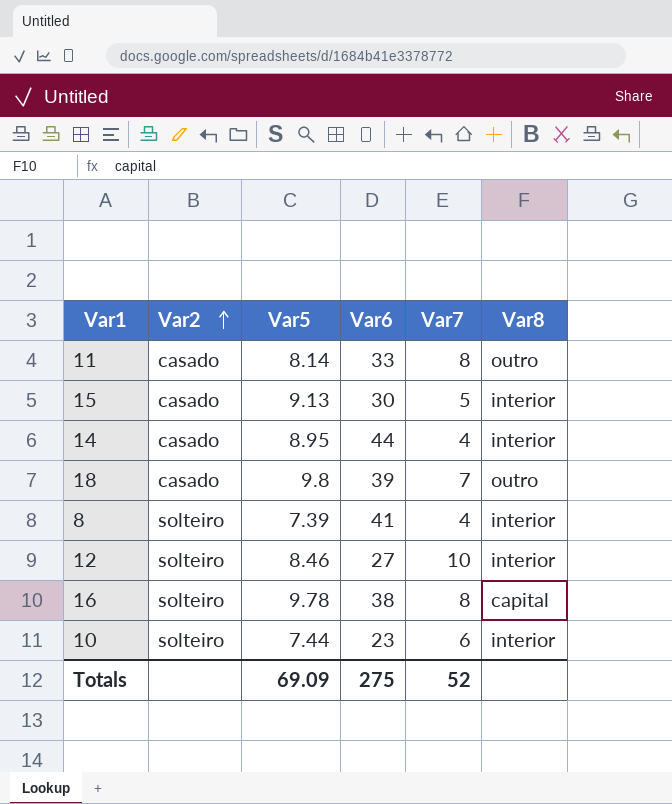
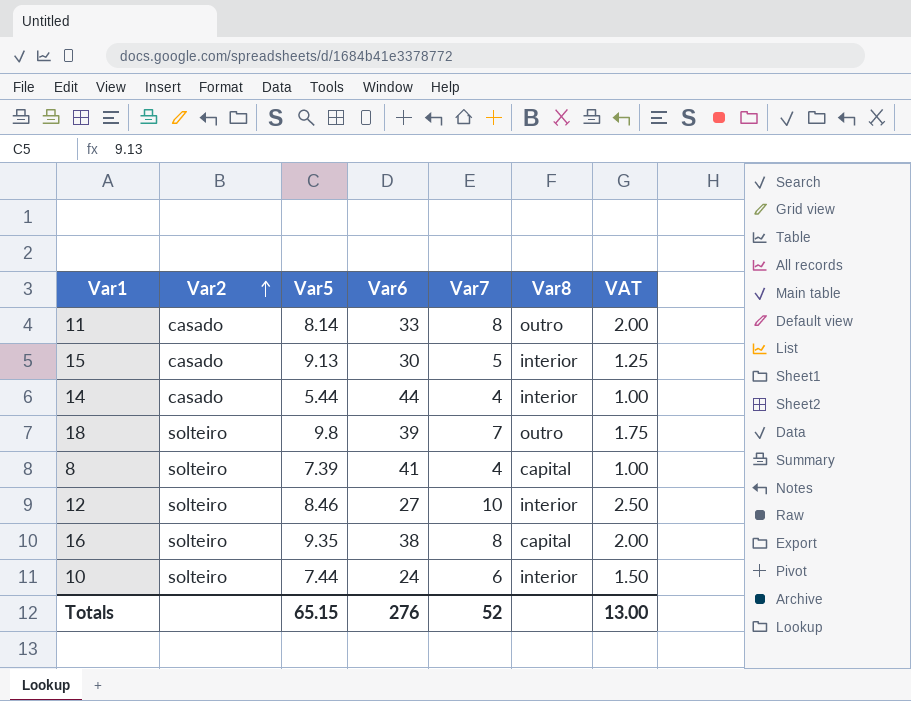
column VAT | formula: none -> [Var7] * 0.25
14 | Var5: 8.95 -> 5.44
18 | Var2: casado -> solteiro
8 | Var8: interior -> capital
16 | Var5: 9.78 -> 9.35
10 | Var6: 23 -> 24
Totals | Var5: 69.09 -> 65.15
Totals | Var6: 275 -> 276

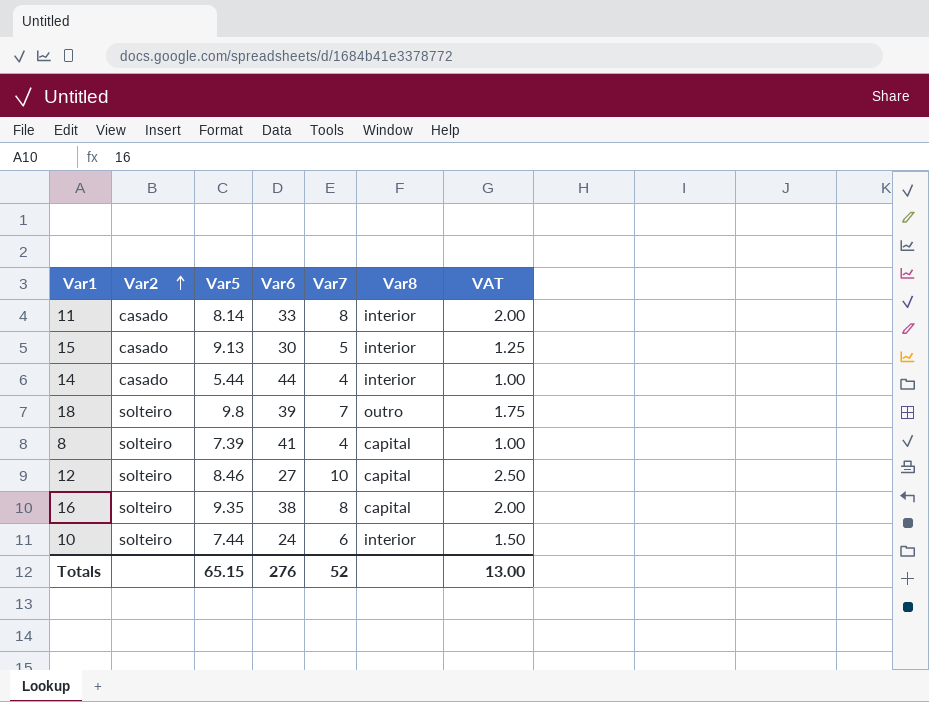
11 | Var8: outro -> interior
12 | Var8: interior -> capital

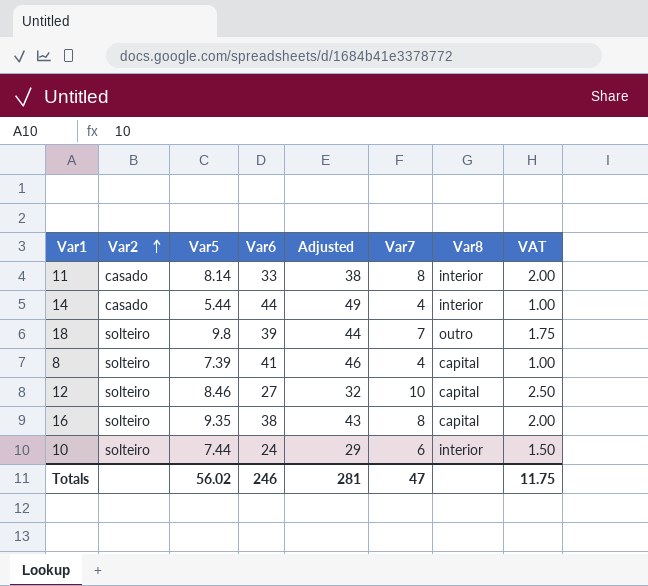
column Adjusted | formula: none -> [Var6] + 5
row 15: casado | 9.13 | 30 | 5 | interior | 1.25 -> none
Totals | Var5: 65.15 -> 56.02
Totals | Var6: 276 -> 246
Totals | Var7: 52 -> 47
Totals | VAT: 13.00 -> 11.75

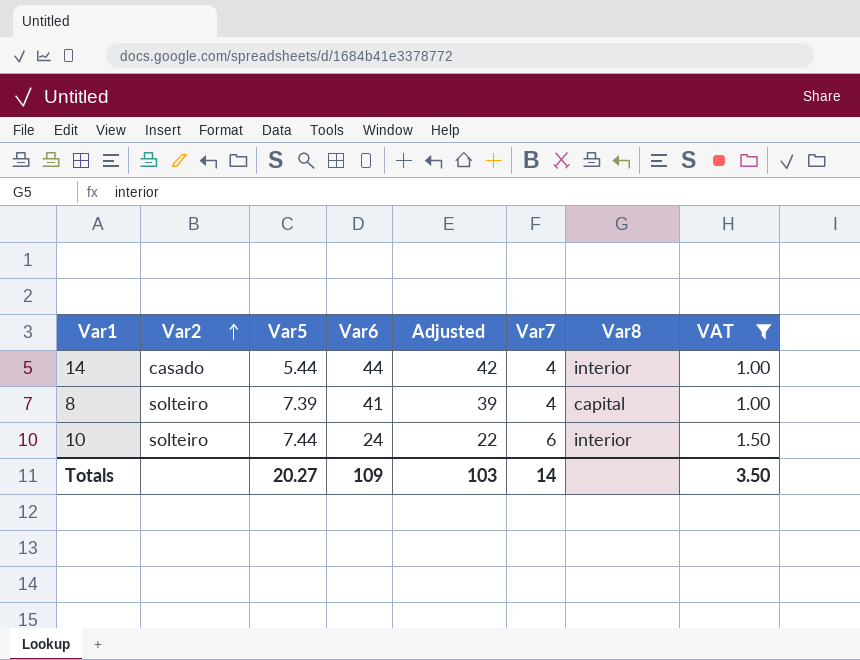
filter: none -> VAT <= 1.50
column Adjusted | formula: [Var6] + 5 -> [Var6] - 2
Totals | Var5: 56.02 -> 20.27
Totals | Var6: 246 -> 109
Totals | Adjusted: 281 -> 103
Totals | Var7: 47 -> 14
Totals | VAT: 11.75 -> 3.50

